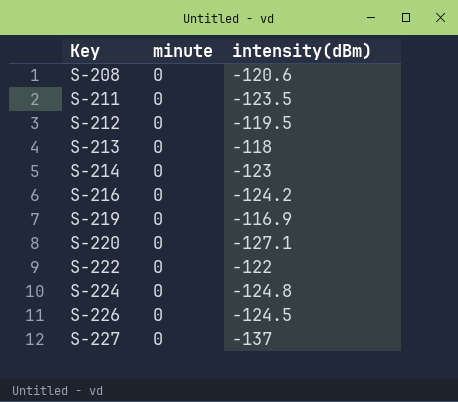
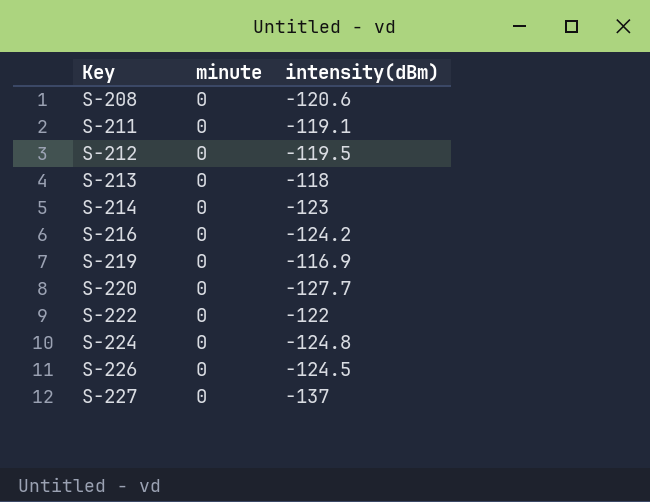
S-211 | intensity(dBm): -123.5 -> -119.1
S-220 | intensity(dBm): -127.1 -> -127.7

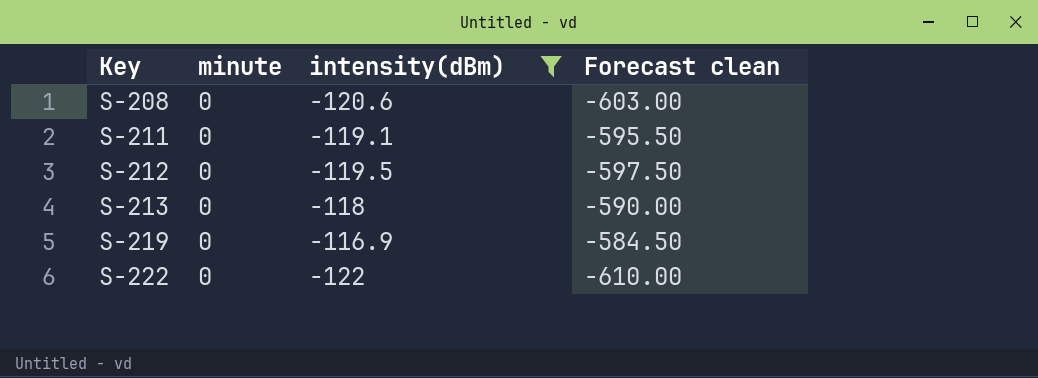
filter: none -> intensity(dBm) >= -122
column Forecast clean | formula: none -> [intensity(dBm)] * 5

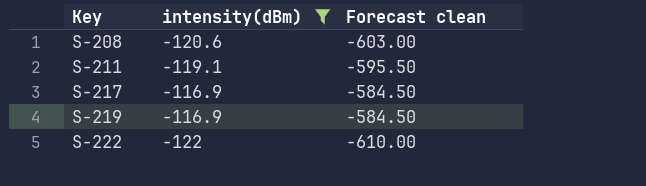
column minute | position: 2 -> none
row S-212: 0 | -119.5 | -597.50 -> none
row S-213: 0 | -118 | -590.00 -> none
row S-217: none -> -116.9 | -584.50

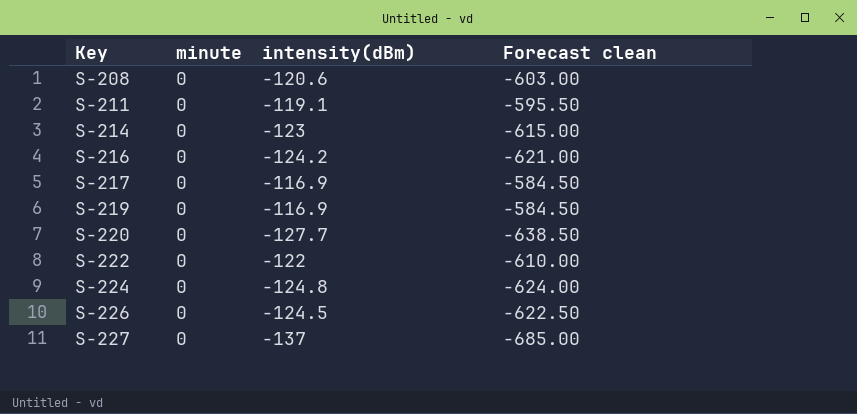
filter: intensity(dBm) >= -122 -> none
column minute | position: none -> 2

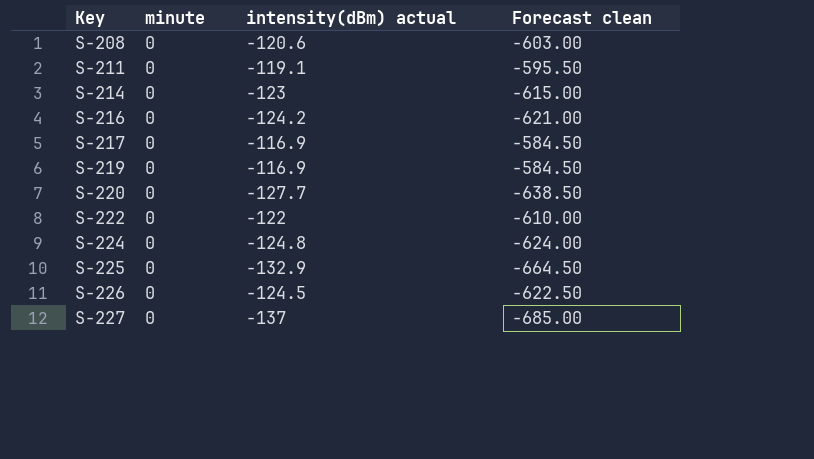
column name: intensity(dBm) -> intensity(dBm) actual
row S-225: none -> 0 | -132.9 | -664.50

